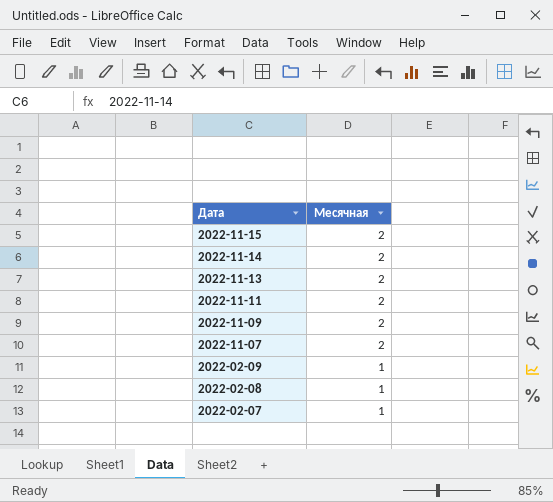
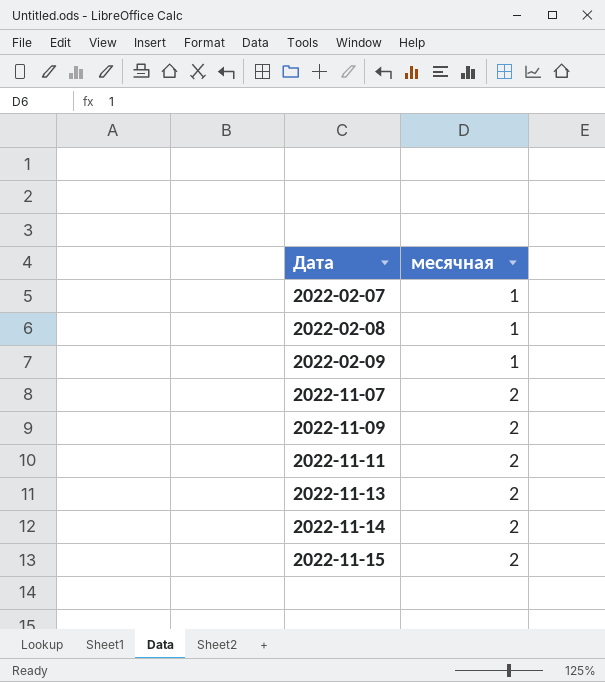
row order: Дата descending -> Дата ascending
column name: Месячная -> месячная

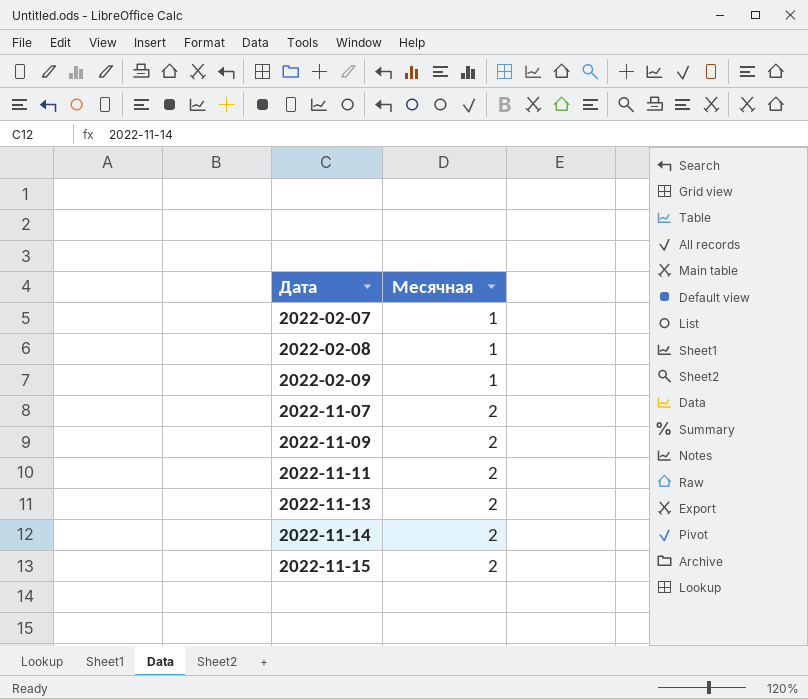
column name: месячная -> Месячная

